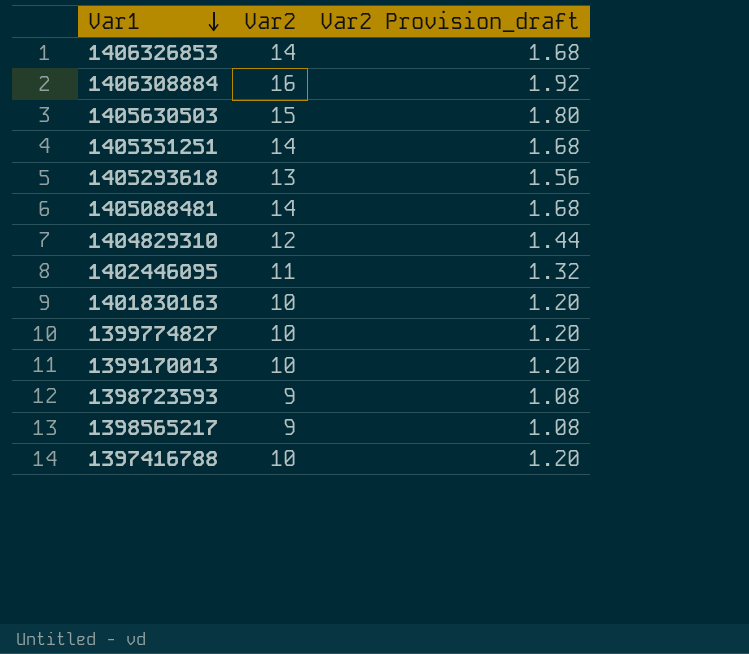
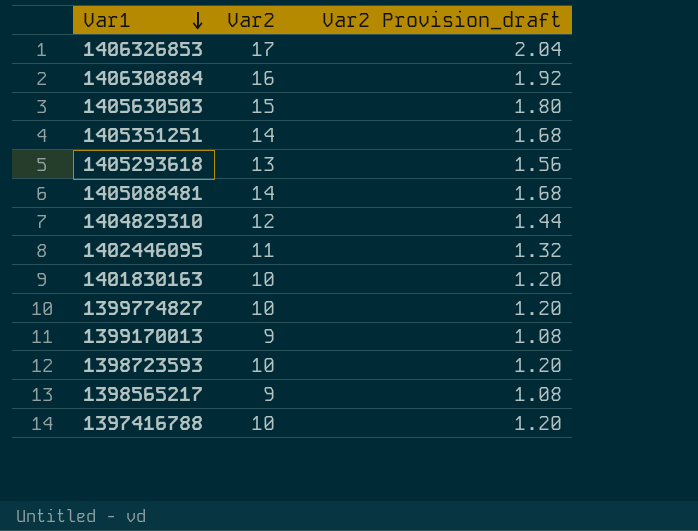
1406326853 | Var2: 14 -> 17
1406326853 | Var2 Provision_draft: 1.68 -> 2.04
1399170013 | Var2: 10 -> 9
1399170013 | Var2 Provision_draft: 1.20 -> 1.08
1398723593 | Var2: 9 -> 10
1398723593 | Var2 Provision_draft: 1.08 -> 1.20

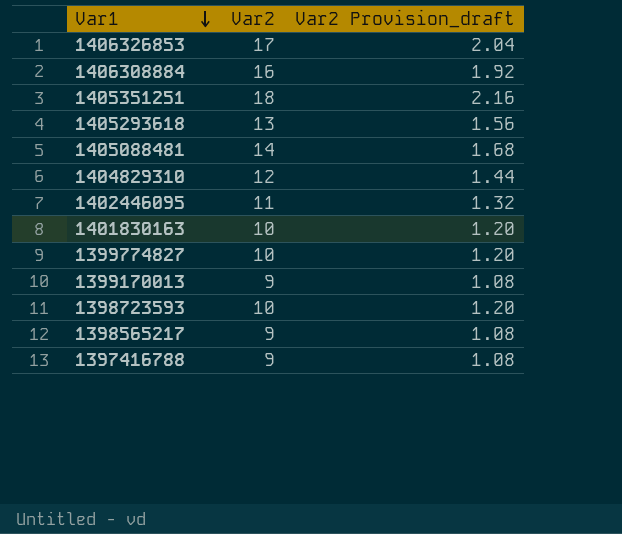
row 1405630503: 15 | 1.80 -> none
1405351251 | Var2: 14 -> 18
1405351251 | Var2 Provision_draft: 1.68 -> 2.16
1397416788 | Var2: 10 -> 9
1397416788 | Var2 Provision_draft: 1.20 -> 1.08

